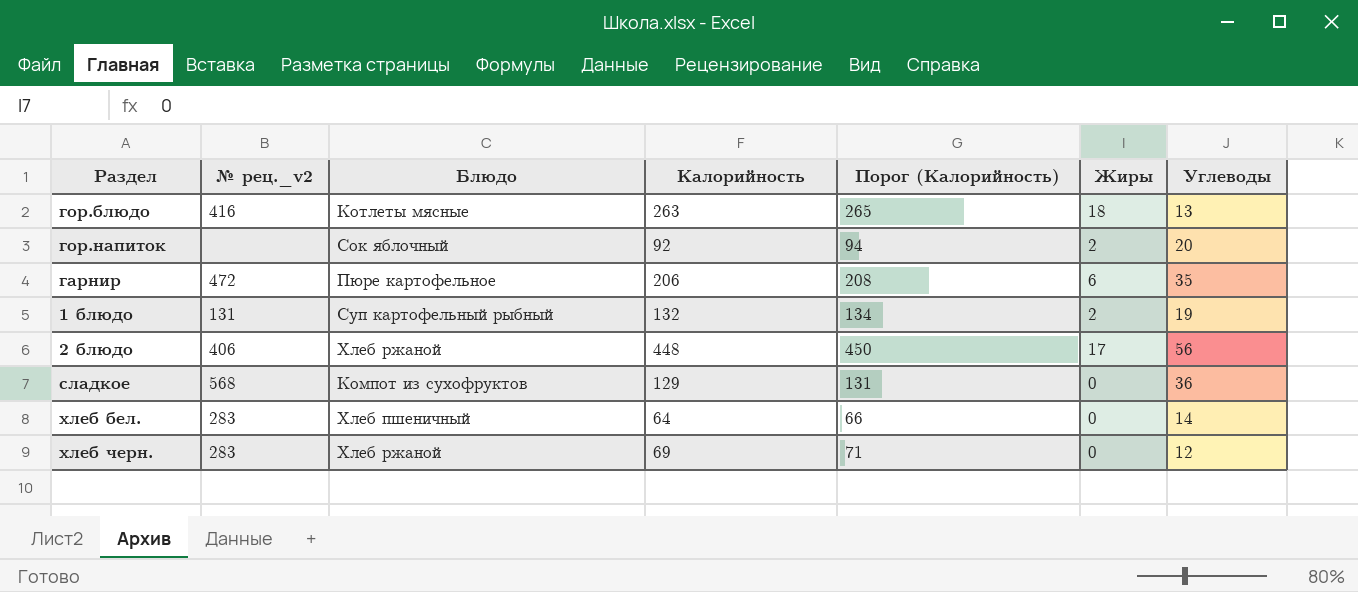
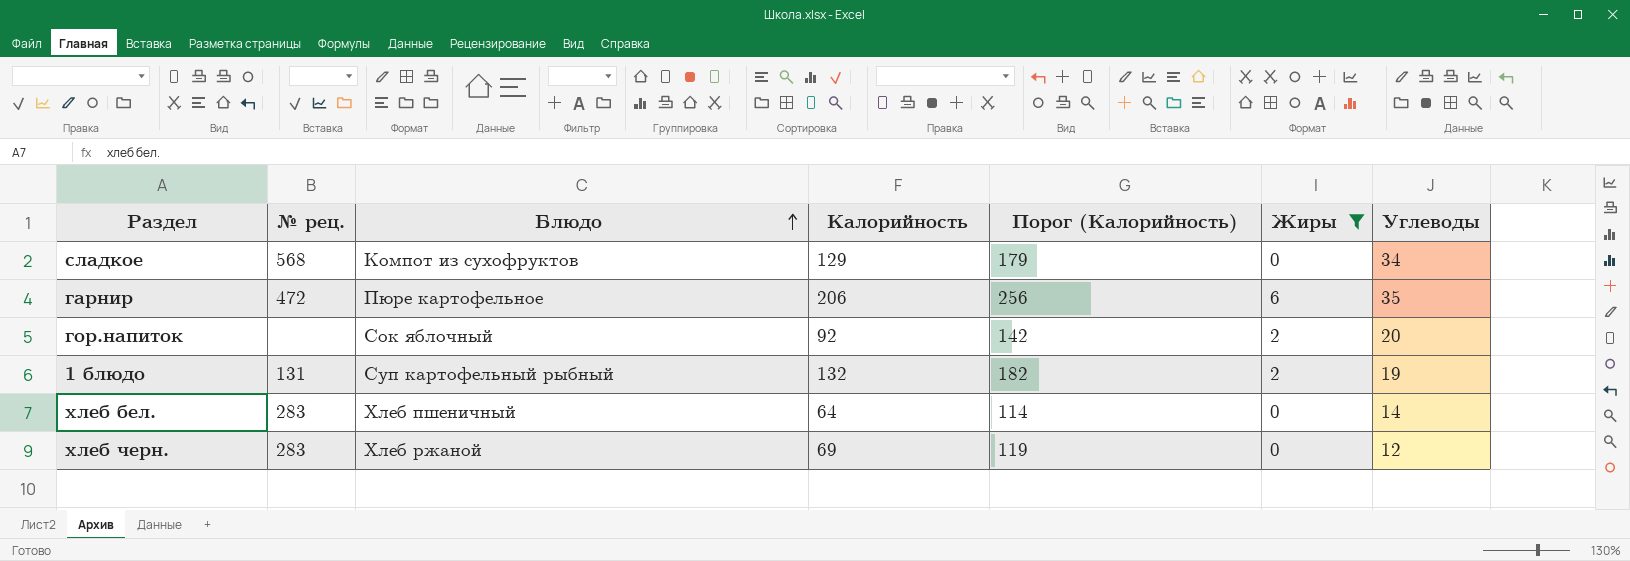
filter: none -> Жиры <= 6
row order: none -> Блюдо ascending
column name: № рец._v2 -> № рец.
column Порог (Калорийность) | formula: [Калорийность] + 2 -> [Калорийность] + 50
сладкое | Углеводы: 36 -> 34

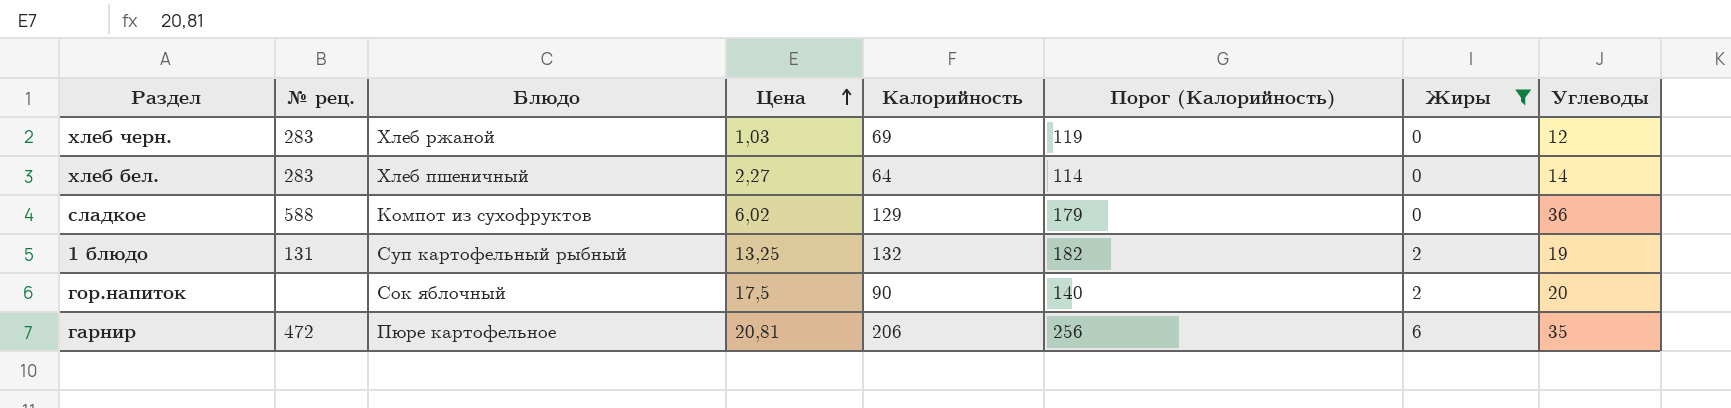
row order: Блюдо ascending -> Цена ascending
column Цена | position: none -> 4
сладкое | № рец.: 568 -> 588
сладкое | Углеводы: 34 -> 36
гор.напиток | Калорийность: 92 -> 90
гор.напиток | Порог (Калорийность): 142 -> 140

